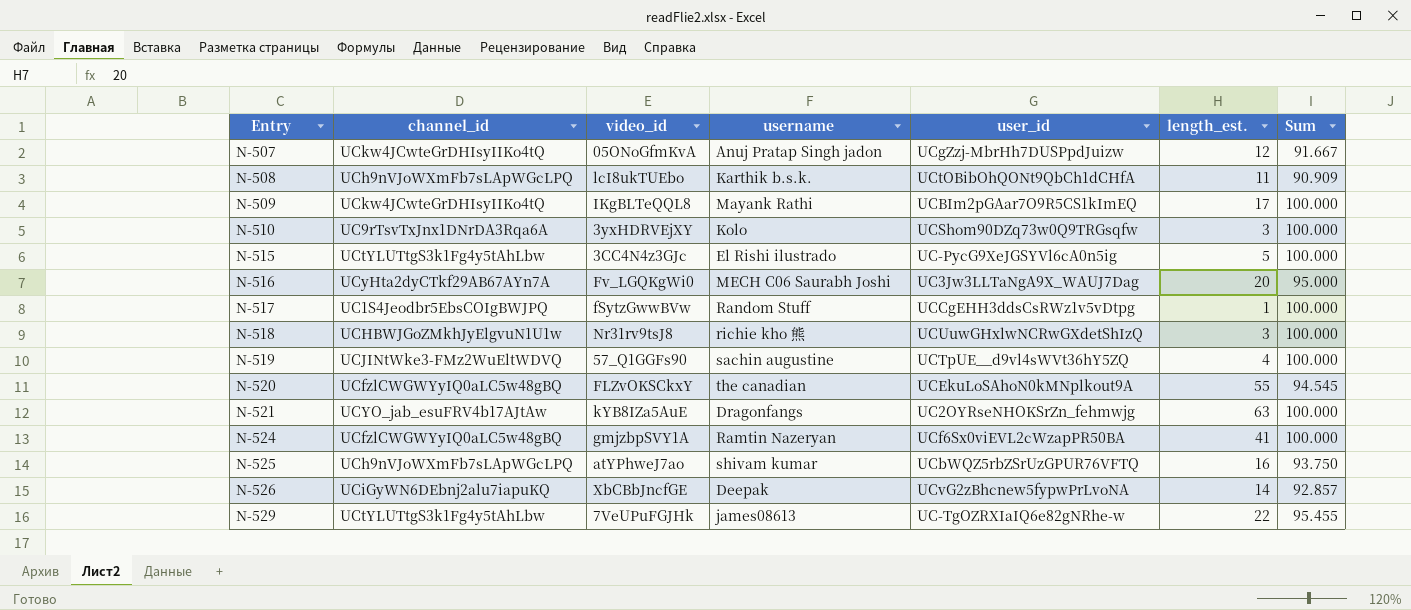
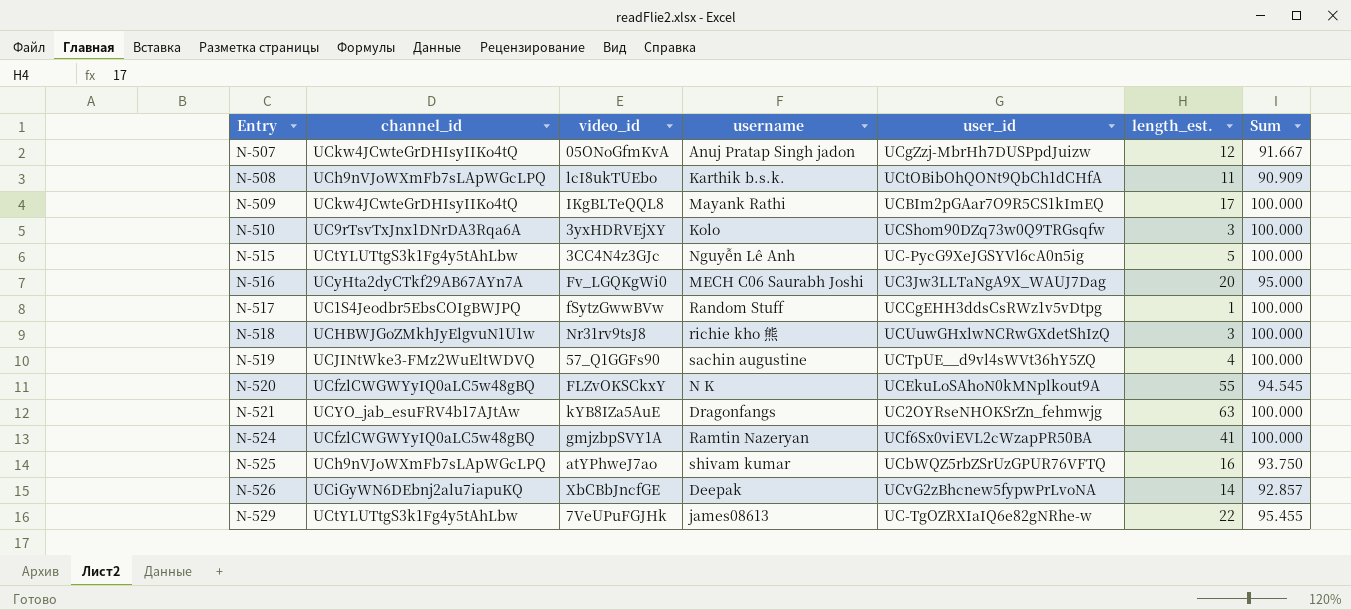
N-515 | username: El Rishi ilustrado -> Nguyễn Lê Anh
N-520 | username: the canadian -> N K

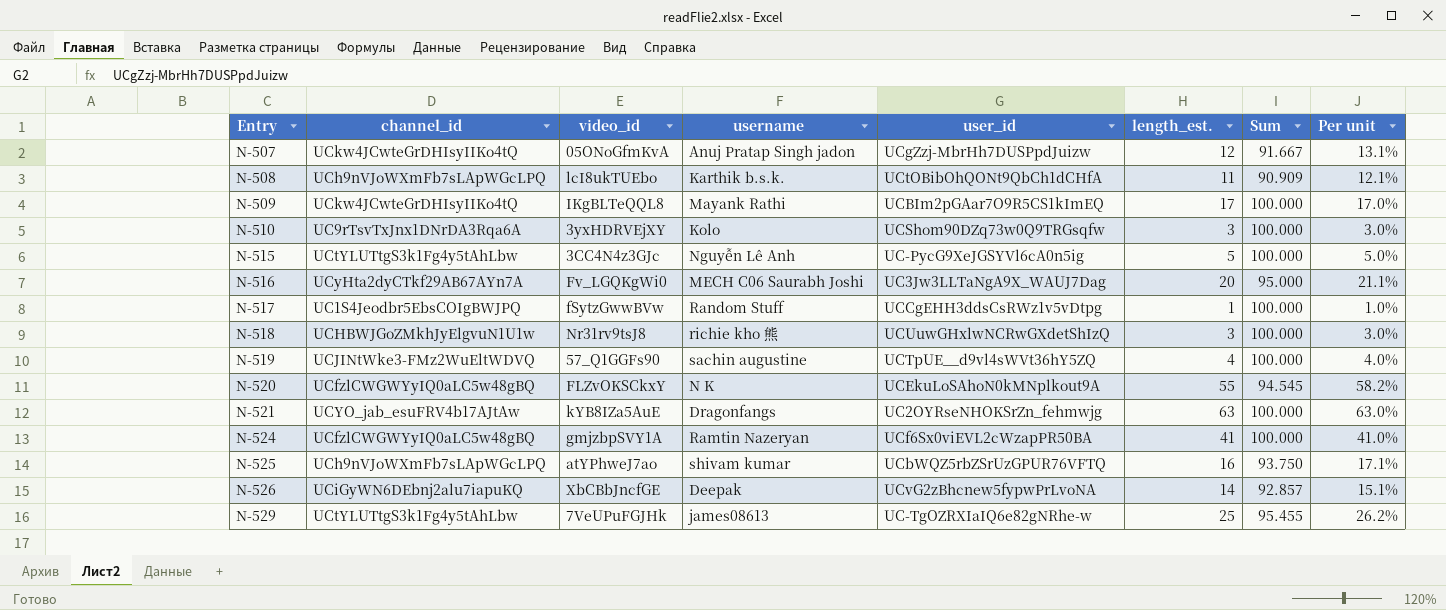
column Per unit | formula: none -> [length_est.] / [Sum]
N-529 | length_est.: 22 -> 25

